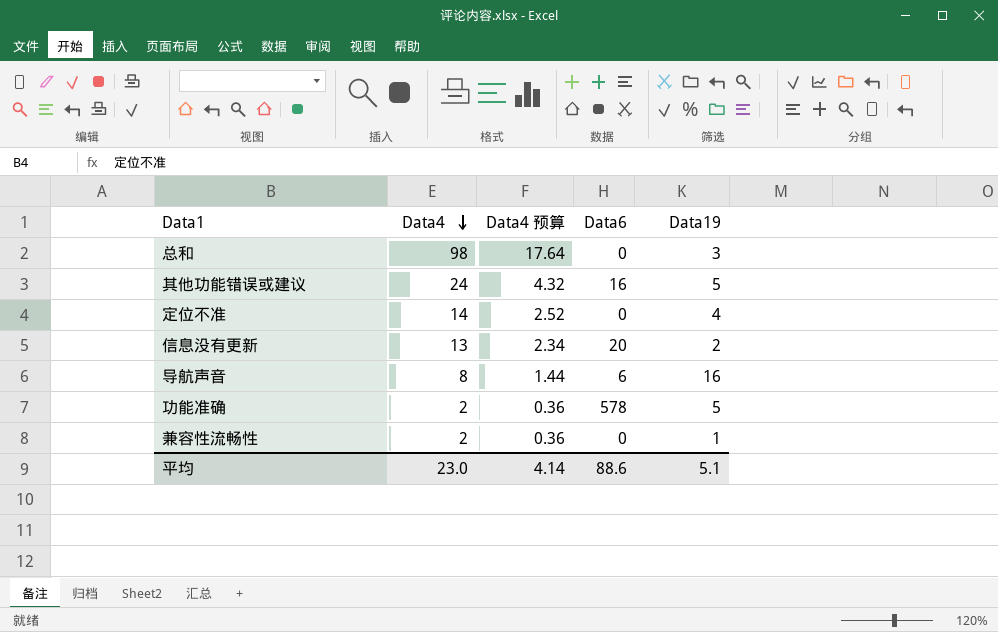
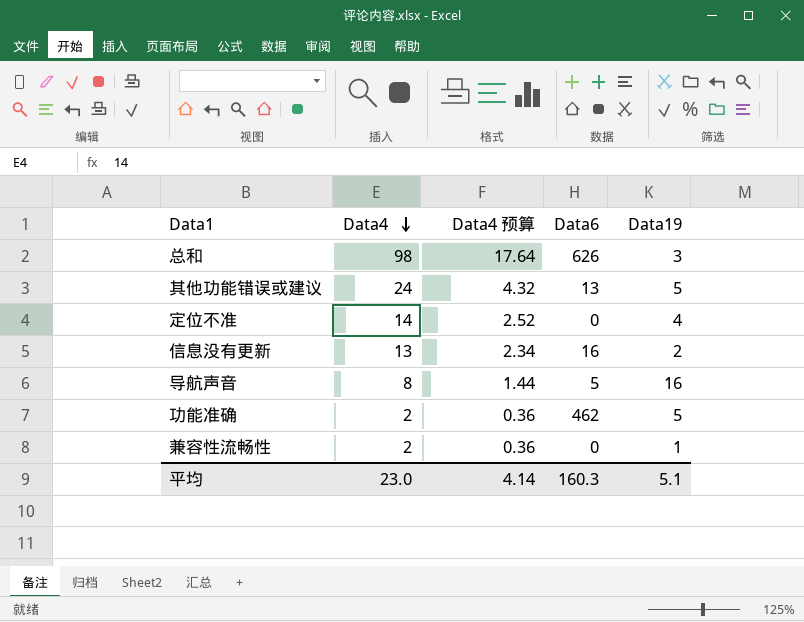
总和 | Data6: 0 -> 626
其他功能错误或建议 | Data6: 16 -> 13
信息没有更新 | Data6: 20 -> 16
导航声音 | Data6: 6 -> 5
功能准确 | Data6: 578 -> 462
平均 | Data6: 88.6 -> 160.3

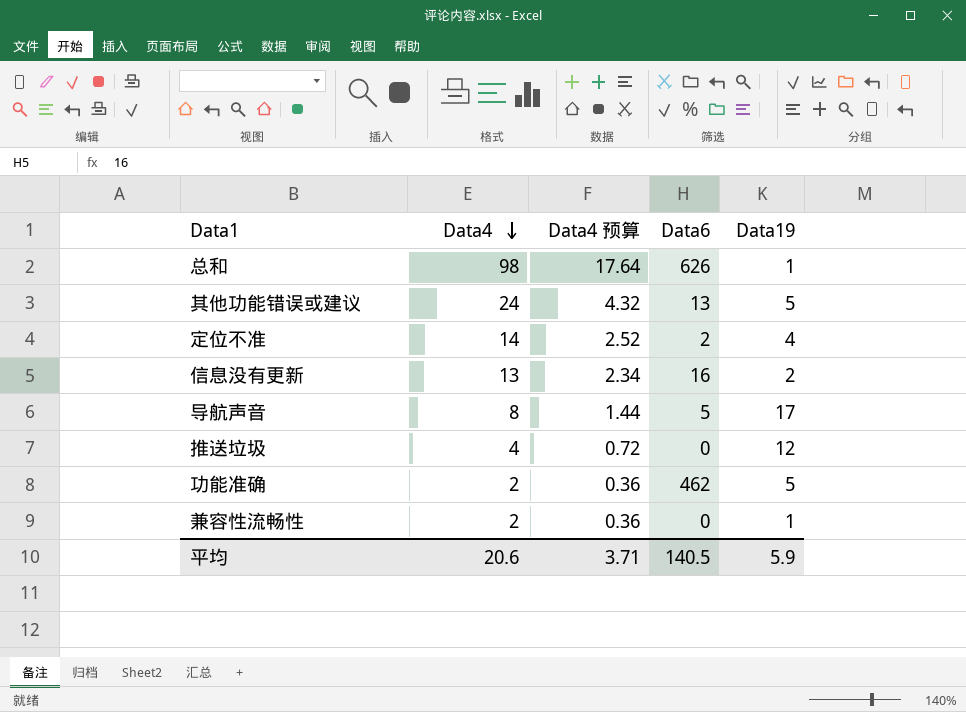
总和 | Data19: 3 -> 1
定位不准 | Data6: 0 -> 2
导航声音 | Data19: 16 -> 17
row 推送垃圾: none -> 4 | 0.72 | 0 | 12
平均 | Data4: 23.0 -> 20.6
平均 | Data4 预算: 4.14 -> 3.71
平均 | Data6: 160.3 -> 140.5
平均 | Data19: 5.1 -> 5.9

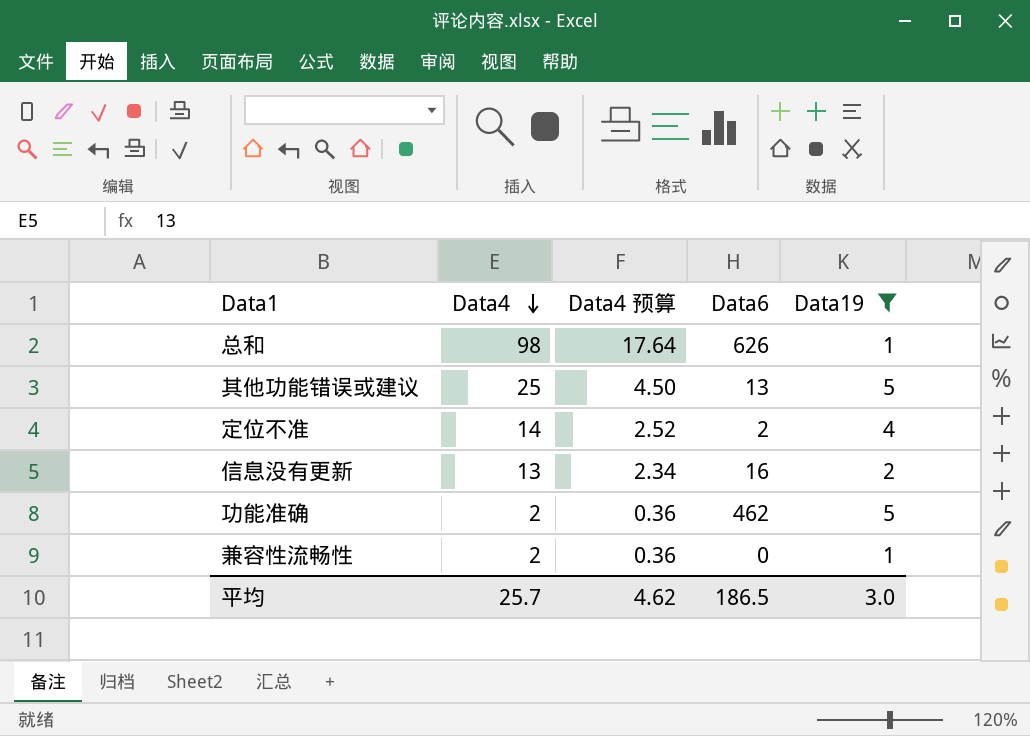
filter: none -> Data19 <= 5
其他功能错误或建议 | Data4: 24 -> 25
其他功能错误或建议 | Data4 预算: 4.32 -> 4.50
平均 | Data4: 20.6 -> 25.7
平均 | Data4 预算: 3.71 -> 4.62
平均 | Data6: 140.5 -> 186.5
平均 | Data19: 5.9 -> 3.0

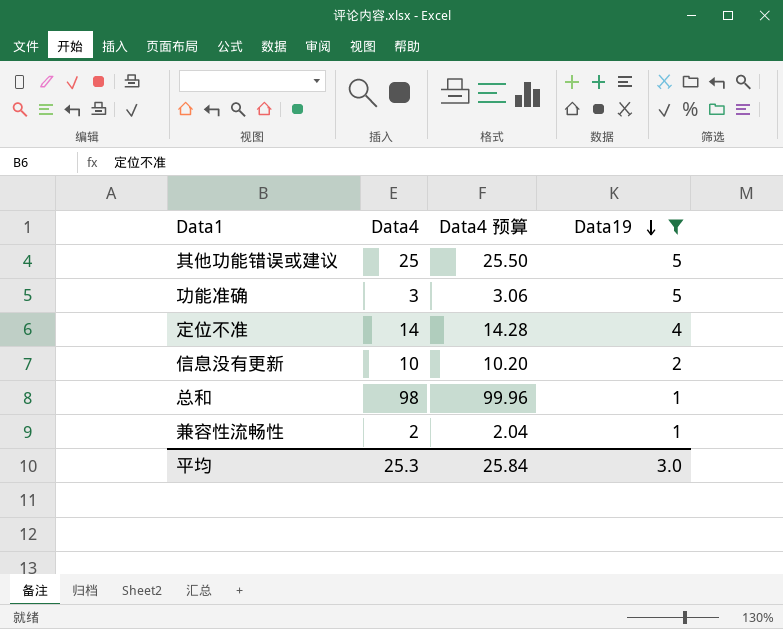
row order: Data4 descending -> Data19 descending
column Data6 | position: 4 -> none
column Data4 预算 | formula: [Data4] * 0.18 -> [Data4] * 1.02
功能准确 | Data4: 2 -> 3
信息没有更新 | Data4: 13 -> 10
平均 | Data4: 25.7 -> 25.3
平均 | Data4 预算: 4.62 -> 25.84

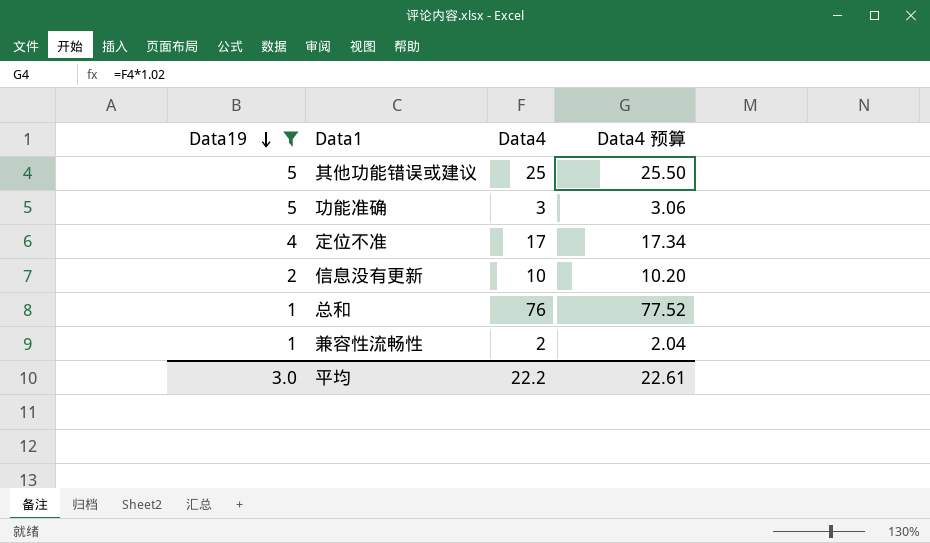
column Data19 | position: 4 -> 1
定位不准 | Data4: 14 -> 17
定位不准 | Data4 预算: 14.28 -> 17.34
总和 | Data4: 98 -> 76
总和 | Data4 预算: 99.96 -> 77.52
平均 | Data4: 25.3 -> 22.2
平均 | Data4 预算: 25.84 -> 22.61

